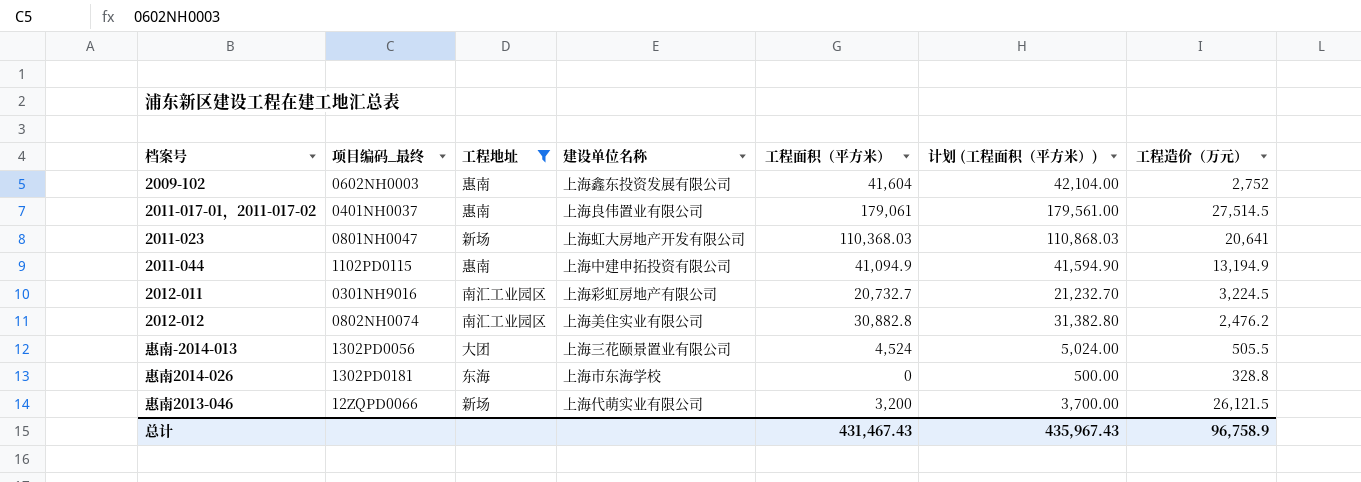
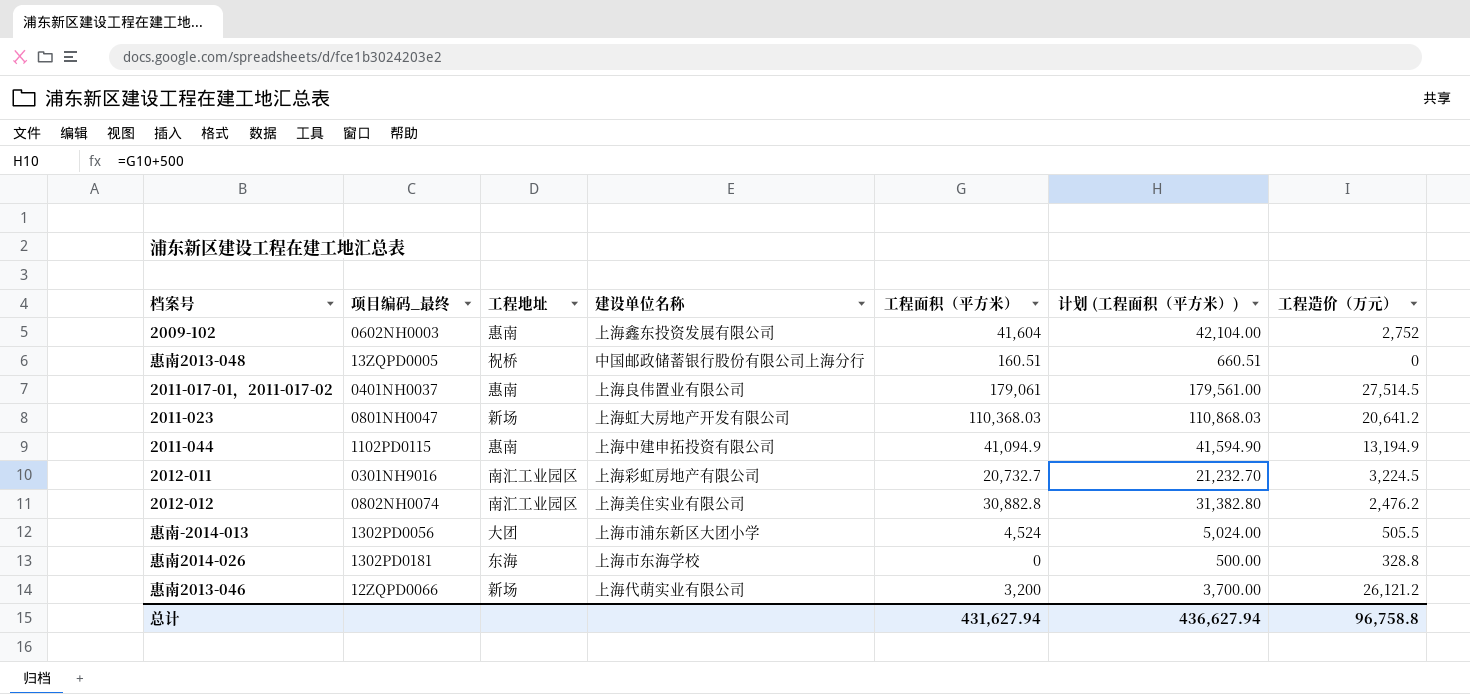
filter: 工程地址 != 祝桥 -> none
2011-023 | 工程造价（万元）: 20,641 -> 20,641.2
惠南-2014-013 | 建设单位名称: 上海三花颐景置业有限公司 -> 上海市浦东新区大团小学
惠南2013-046 | 工程造价（万元）: 26,121.5 -> 26,121.2
总计 | 工程面积（平方米）: 431,467.43 -> 431,627.94
总计 | 计划 (工程面积（平方米）): 435,967.43 -> 436,627.94
总计 | 工程造价（万元）: 96,758.9 -> 96,758.8

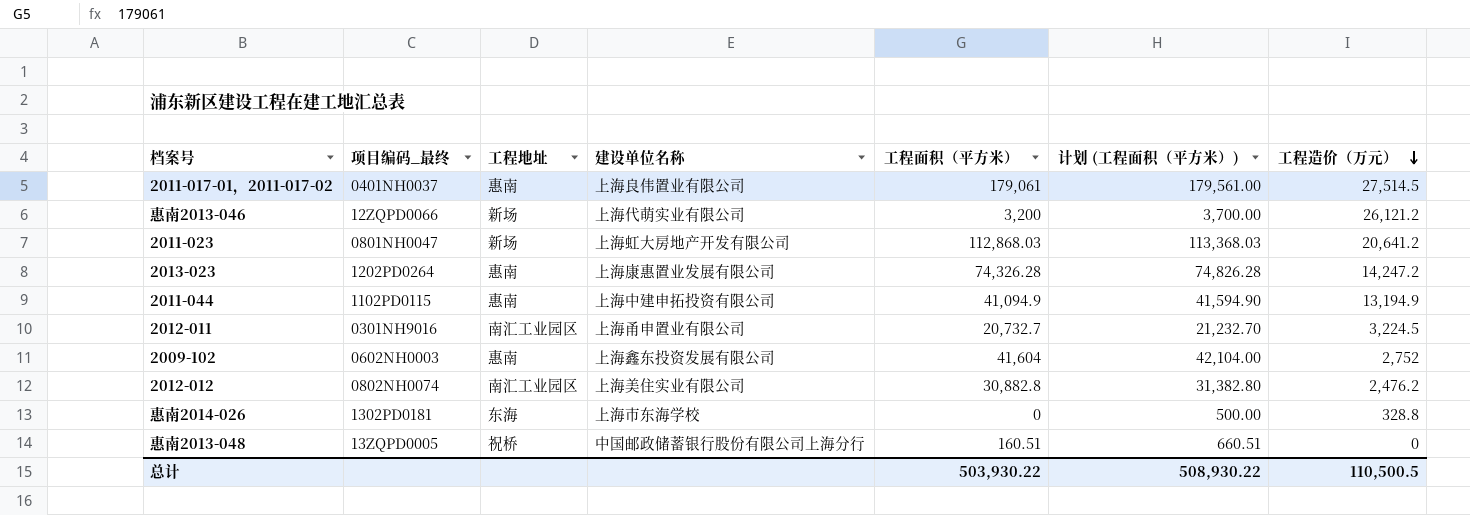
row order: none -> 工程造价（万元） descending
row 惠南-2014-013: 1302PD0056 | 大团 | 上海市浦东新区大团小学 | 4,524 | 5,024.00 | 505.5 -> none
2011-023 | 工程面积（平方米）: 110,368.03 -> 112,868.03
2011-023 | 计划 (工程面积（平方米）): 110,868.03 -> 113,368.03
row 2013-023: none -> 1202PD0264 | 惠南 | 上海康惠置业发展有限公司 | 74,326.28 | 74,826.28 | 14,247.2
2012-011 | 建设单位名称: 上海彩虹房地产有限公司 -> 上海甬申置业有限公司
总计 | 工程面积（平方米）: 431,627.94 -> 503,930.22
总计 | 计划 (工程面积（平方米）): 436,627.94 -> 508,930.22
总计 | 工程造价（万元）: 96,758.8 -> 110,500.5

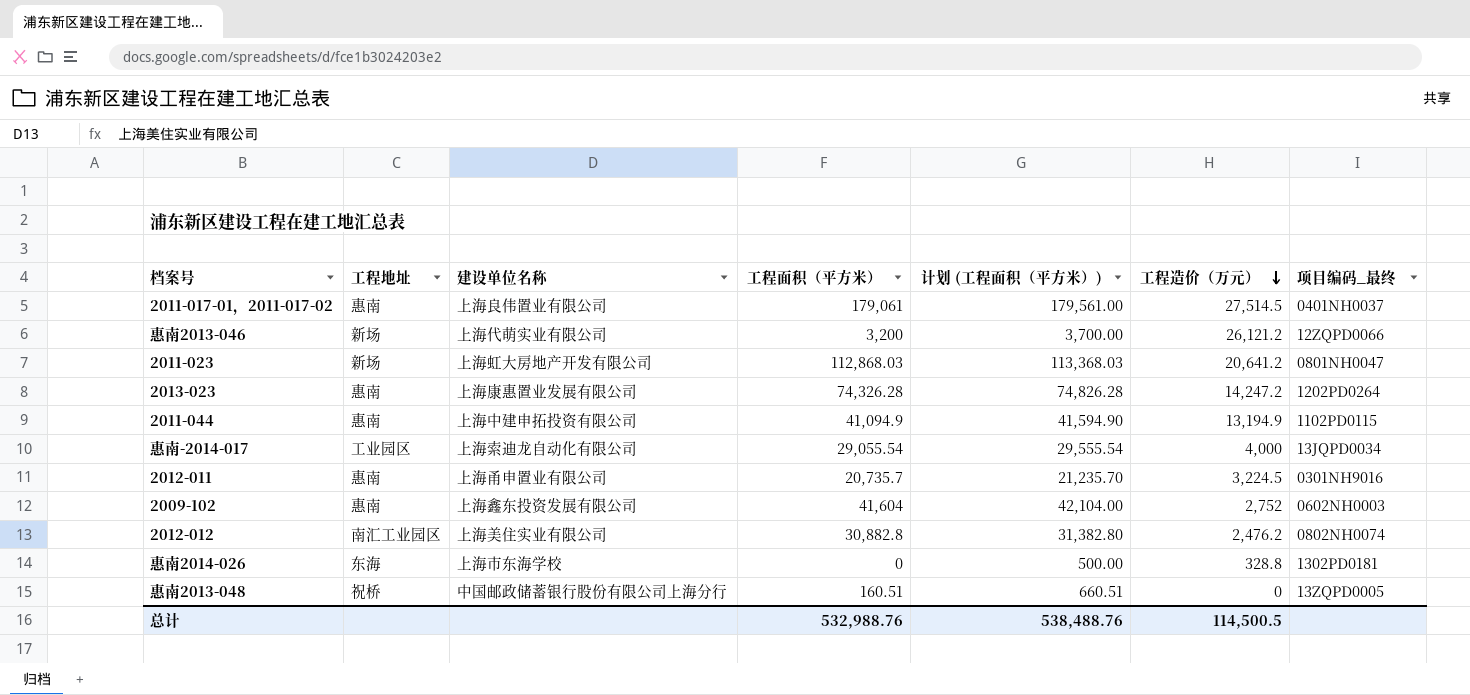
column 项目编码_最终 | position: 2 -> 7
row 惠南-2014-017: none -> 工业园区 | 上海索迪龙自动化有限公司 | 29,055.54 | 29,555.54 | 4,000 | 13JQPD0034
2012-011 | 工程地址: 南汇工业园区 -> 惠南
2012-011 | 工程面积（平方米）: 20,732.7 -> 20,735.7
2012-011 | 计划 (工程面积（平方米）): 21,232.70 -> 21,235.70
总计 | 工程面积（平方米）: 503,930.22 -> 532,988.76
总计 | 计划 (工程面积（平方米）): 508,930.22 -> 538,488.76
总计 | 工程造价（万元）: 110,500.5 -> 114,500.5

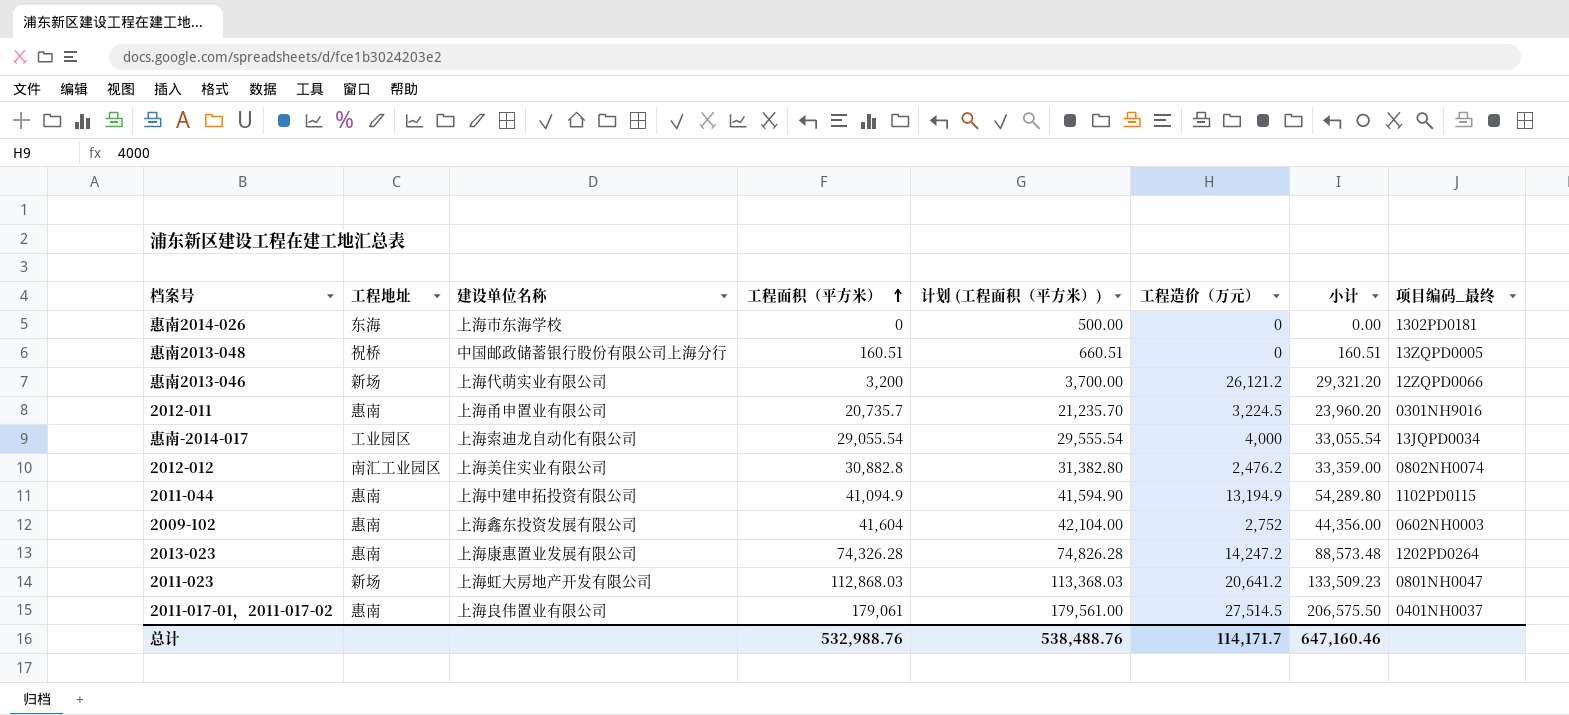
row order: 工程造价（万元） descending -> 工程面积（平方米） ascending
column 小计 | formula: none -> [工程面积（平方米）] + [工程造价（万元）]
惠南2014-026 | 工程造价（万元）: 328.8 -> 0
总计 | 工程造价（万元）: 114,500.5 -> 114,171.7

